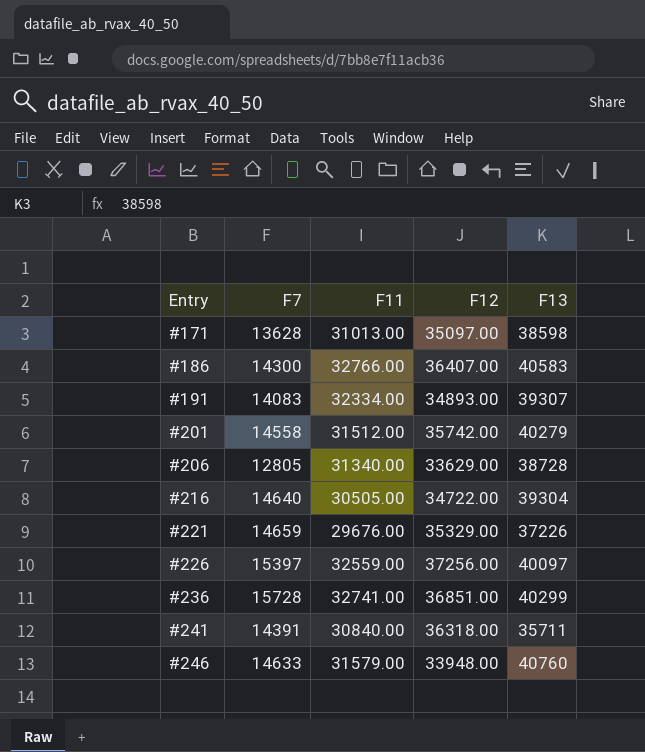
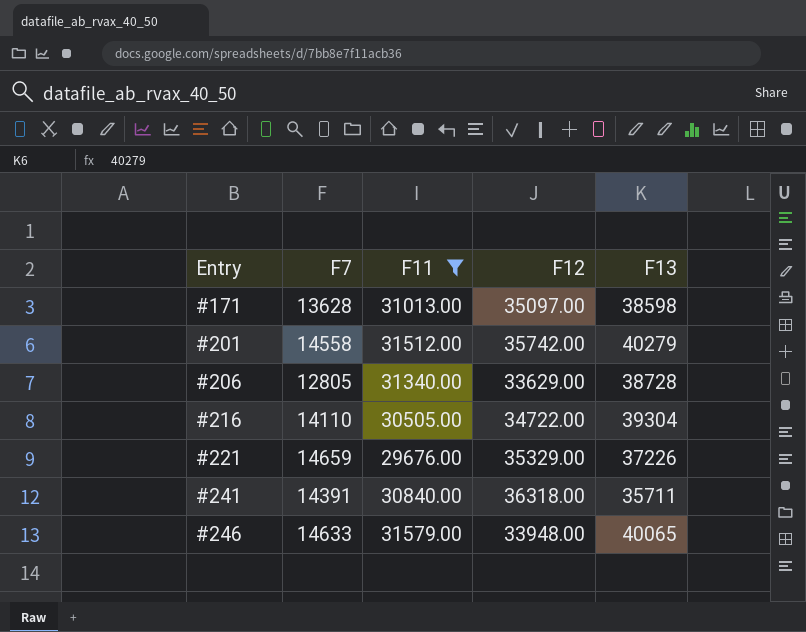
filter: none -> F11 <= 31579.00
#216 | F7: 14640 -> 14110
#246 | F13: 40760 -> 40065

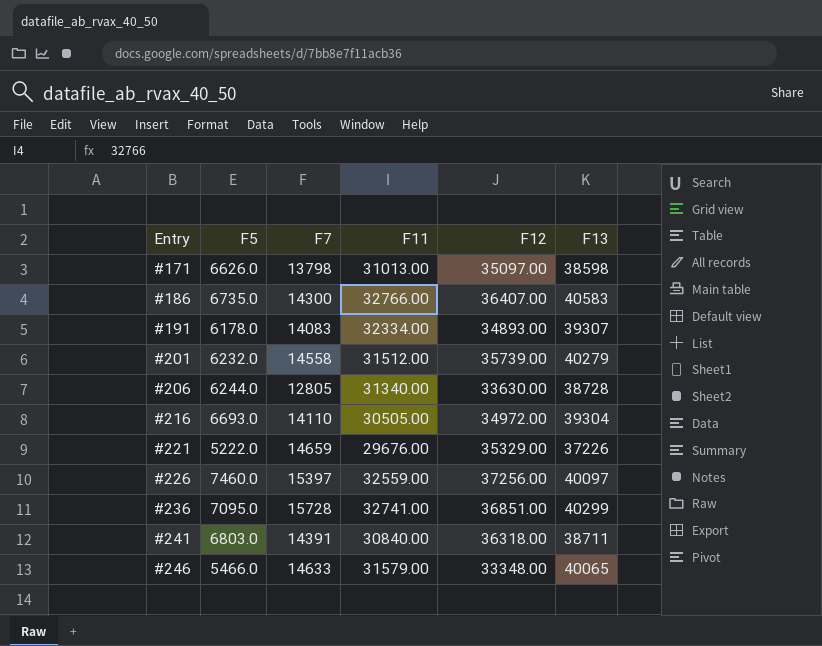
filter: F11 <= 31579.00 -> none
column F5 | position: none -> 2
#171 | F7: 13628 -> 13798
#201 | F12: 35742.00 -> 35739.00
#206 | F12: 33629.00 -> 33630.00
#216 | F12: 34722.00 -> 34972.00
#241 | F13: 35711 -> 38711
#246 | F12: 33948.00 -> 33348.00

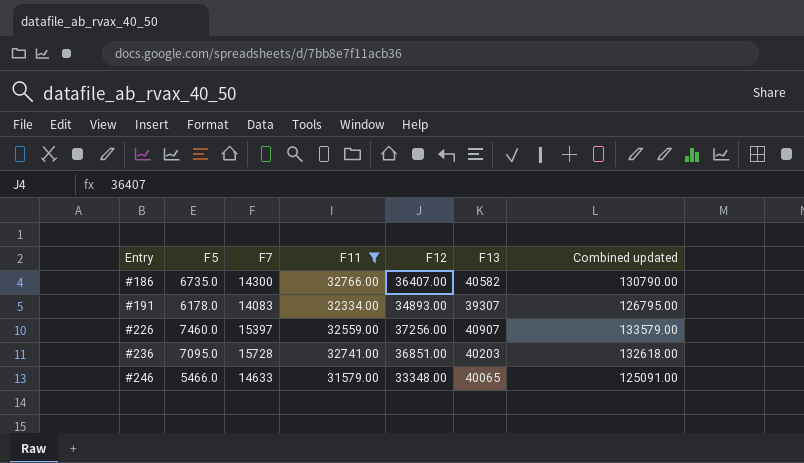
filter: none -> F11 >= 31579.00
column Combined updated | formula: none -> [F5] + [F7] + [F11] + [F12] + [F13]
#186 | F13: 40583 -> 40582
#226 | F13: 40097 -> 40907
#236 | F13: 40299 -> 40203

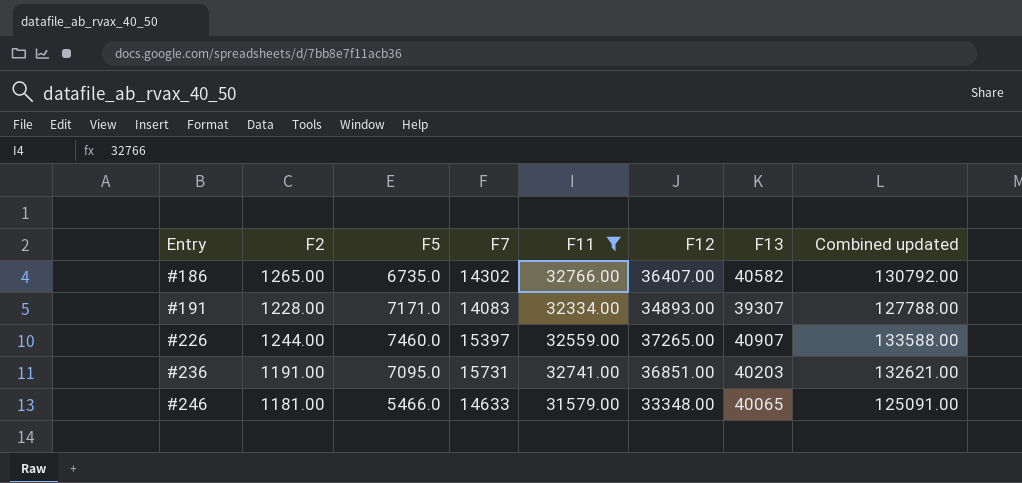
column F2 | position: none -> 2
#186 | F7: 14300 -> 14302
#186 | Combined updated: 130790.00 -> 130792.00
#191 | F5: 6178.0 -> 7171.0
#191 | Combined updated: 126795.00 -> 127788.00
#226 | F12: 37256.00 -> 37265.00
#226 | Combined updated: 133579.00 -> 133588.00
#236 | F7: 15728 -> 15731
#236 | Combined updated: 132618.00 -> 132621.00

